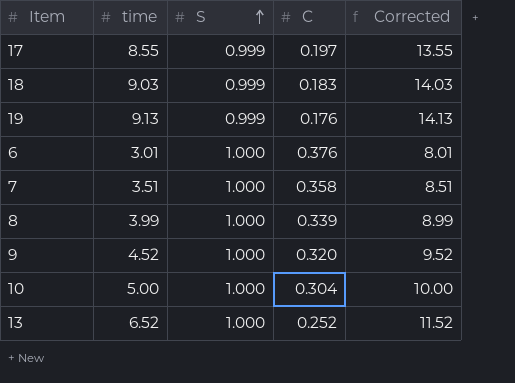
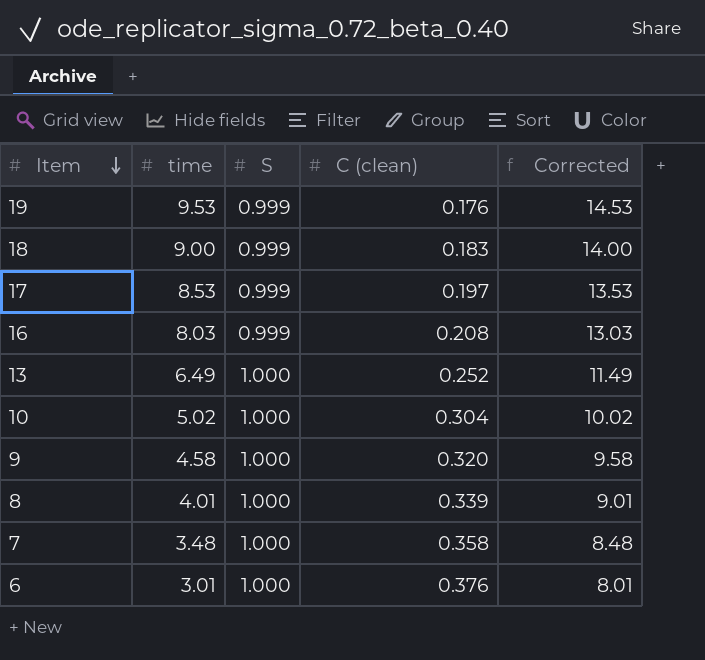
row order: S ascending -> Item descending
column name: C -> C (clean)
19 | time: 9.13 -> 9.53
19 | Corrected: 14.13 -> 14.53
18 | time: 9.03 -> 9.00
18 | Corrected: 14.03 -> 14.00
17 | time: 8.55 -> 8.53
17 | Corrected: 13.55 -> 13.53
row 16: none -> 8.03 | 0.999 | 0.208 | 13.03
13 | time: 6.52 -> 6.49
13 | Corrected: 11.52 -> 11.49
10 | time: 5.00 -> 5.02
10 | Corrected: 10.00 -> 10.02
9 | time: 4.52 -> 4.58
9 | Corrected: 9.52 -> 9.58
8 | time: 3.99 -> 4.01
8 | Corrected: 8.99 -> 9.01
7 | time: 3.51 -> 3.48
7 | Corrected: 8.51 -> 8.48

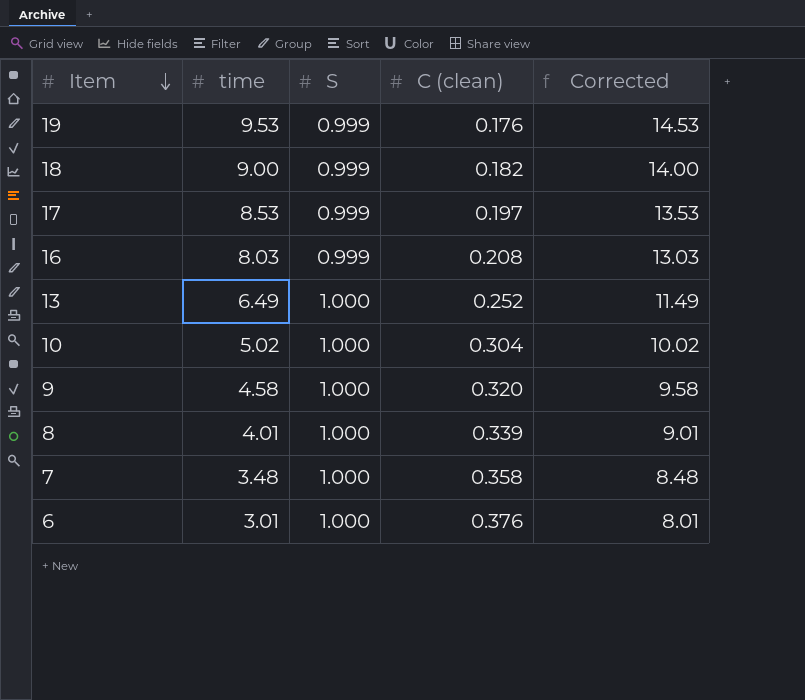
18 | C (clean): 0.183 -> 0.182

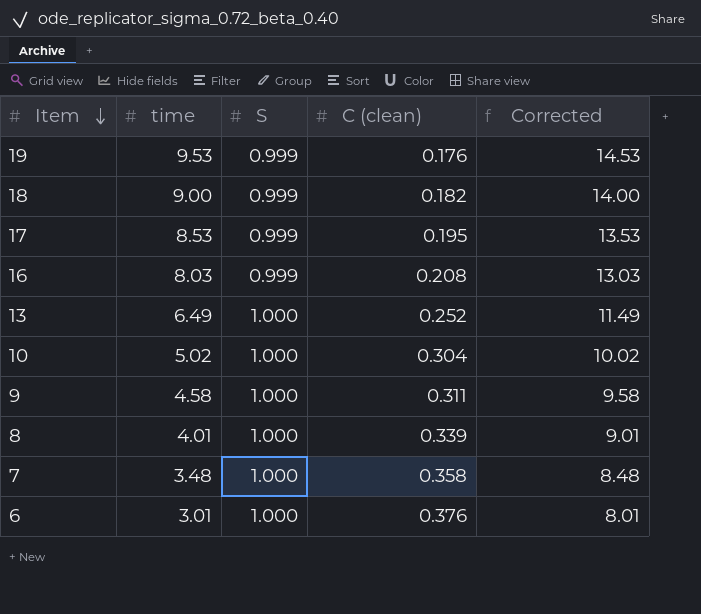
17 | C (clean): 0.197 -> 0.195
9 | C (clean): 0.320 -> 0.311

